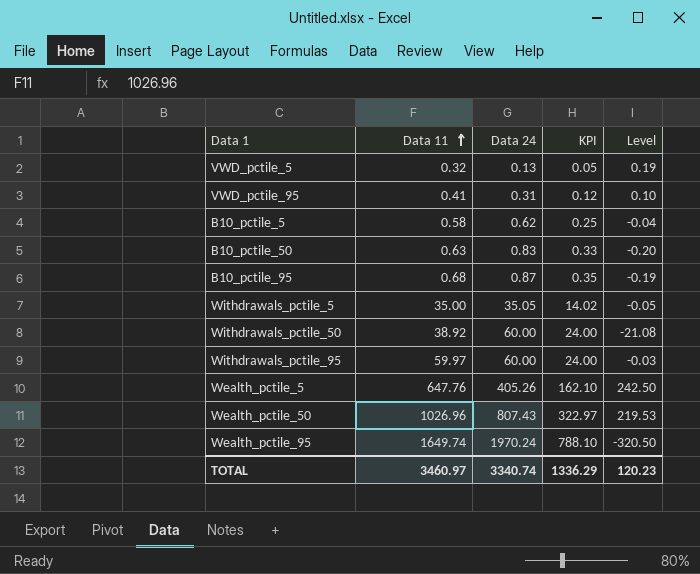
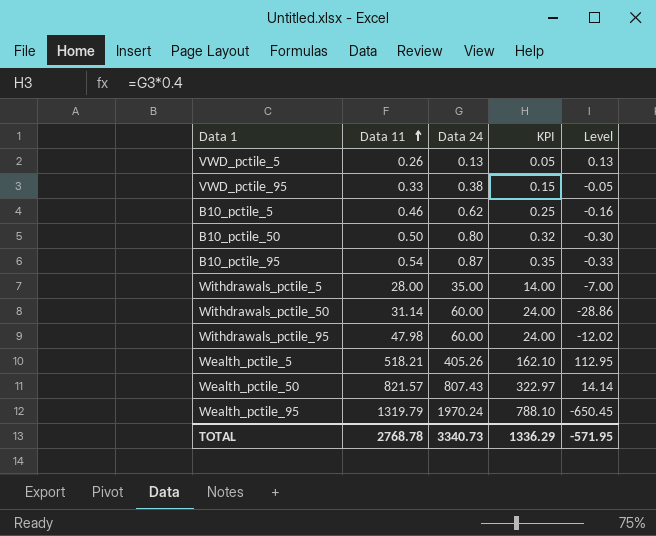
VWD_pctile_5 | Data 11: 0.32 -> 0.26
VWD_pctile_5 | Level: 0.19 -> 0.13
VWD_pctile_95 | Data 11: 0.41 -> 0.33
VWD_pctile_95 | Data 24: 0.31 -> 0.38
VWD_pctile_95 | KPI: 0.12 -> 0.15
VWD_pctile_95 | Level: 0.10 -> -0.05
B10_pctile_5 | Data 11: 0.58 -> 0.46
B10_pctile_5 | Level: -0.04 -> -0.16
B10_pctile_50 | Data 11: 0.63 -> 0.50
B10_pctile_50 | Data 24: 0.83 -> 0.80
B10_pctile_50 | KPI: 0.33 -> 0.32
B10_pctile_50 | Level: -0.20 -> -0.30
B10_pctile_95 | Data 11: 0.68 -> 0.54
B10_pctile_95 | Level: -0.19 -> -0.33
Withdrawals_pctile_5 | Data 11: 35.00 -> 28.00
Withdrawals_pctile_5 | Data 24: 35.05 -> 35.00
Withdrawals_pctile_5 | KPI: 14.02 -> 14.00
Withdrawals_pctile_5 | Level: -0.05 -> -7.00
Withdrawals_pctile_50 | Data 11: 38.92 -> 31.14
Withdrawals_pctile_50 | Level: -21.08 -> -28.86
Withdrawals_pctile_95 | Data 11: 59.97 -> 47.98
Withdrawals_pctile_95 | Level: -0.03 -> -12.02
Wealth_pctile_5 | Data 11: 647.76 -> 518.21
Wealth_pctile_5 | Level: 242.50 -> 112.95
Wealth_pctile_50 | Data 11: 1026.96 -> 821.57
Wealth_pctile_50 | Level: 219.53 -> 14.14
Wealth_pctile_95 | Data 11: 1649.74 -> 1319.79
Wealth_pctile_95 | Level: -320.50 -> -650.45
TOTAL | Data 11: 3460.97 -> 2768.78
TOTAL | Data 24: 3340.74 -> 3340.73
TOTAL | Level: 120.23 -> -571.95

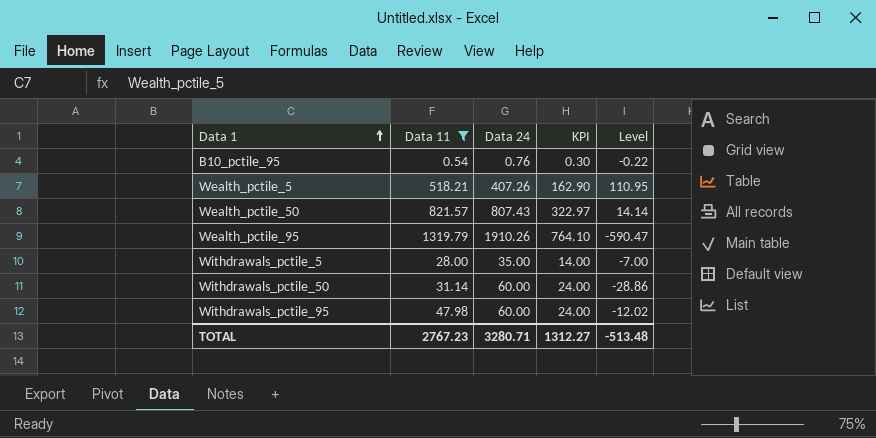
filter: none -> Data 11 >= 0.54
row order: Data 11 ascending -> Data 1 ascending
B10_pctile_95 | Data 24: 0.87 -> 0.76
B10_pctile_95 | KPI: 0.35 -> 0.30
B10_pctile_95 | Level: -0.33 -> -0.22
Wealth_pctile_5 | Data 24: 405.26 -> 407.26
Wealth_pctile_5 | KPI: 162.10 -> 162.90
Wealth_pctile_5 | Level: 112.95 -> 110.95
Wealth_pctile_95 | Data 24: 1970.24 -> 1910.26
Wealth_pctile_95 | KPI: 788.10 -> 764.10
Wealth_pctile_95 | Level: -650.45 -> -590.47
TOTAL | Data 11: 2768.78 -> 2767.23
TOTAL | Data 24: 3340.73 -> 3280.71
TOTAL | KPI: 1336.29 -> 1312.27
TOTAL | Level: -571.95 -> -513.48

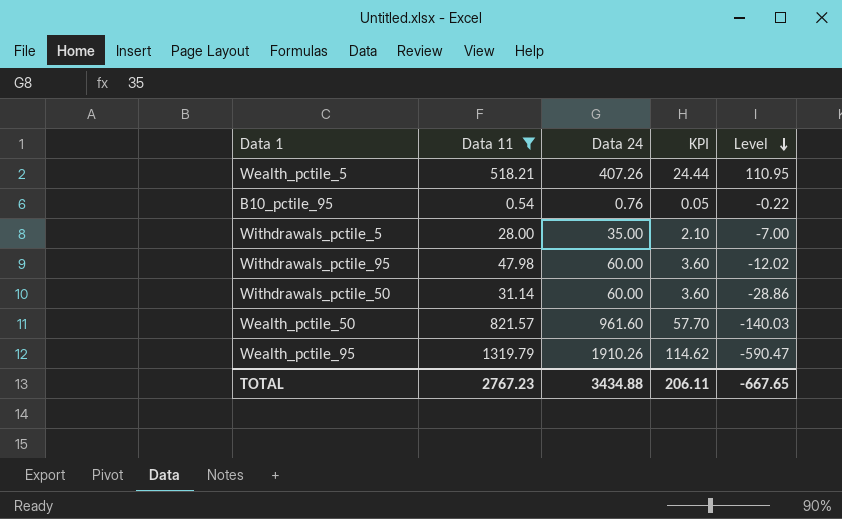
row order: Data 1 ascending -> Level descending
column KPI | formula: [Data 24] * 0.4 -> [Data 24] * 0.06
Wealth_pctile_50 | Data 24: 807.43 -> 961.60
Wealth_pctile_50 | Level: 14.14 -> -140.03
TOTAL | Data 24: 3280.71 -> 3434.88
TOTAL | KPI: 1312.27 -> 206.11
TOTAL | Level: -513.48 -> -667.65

